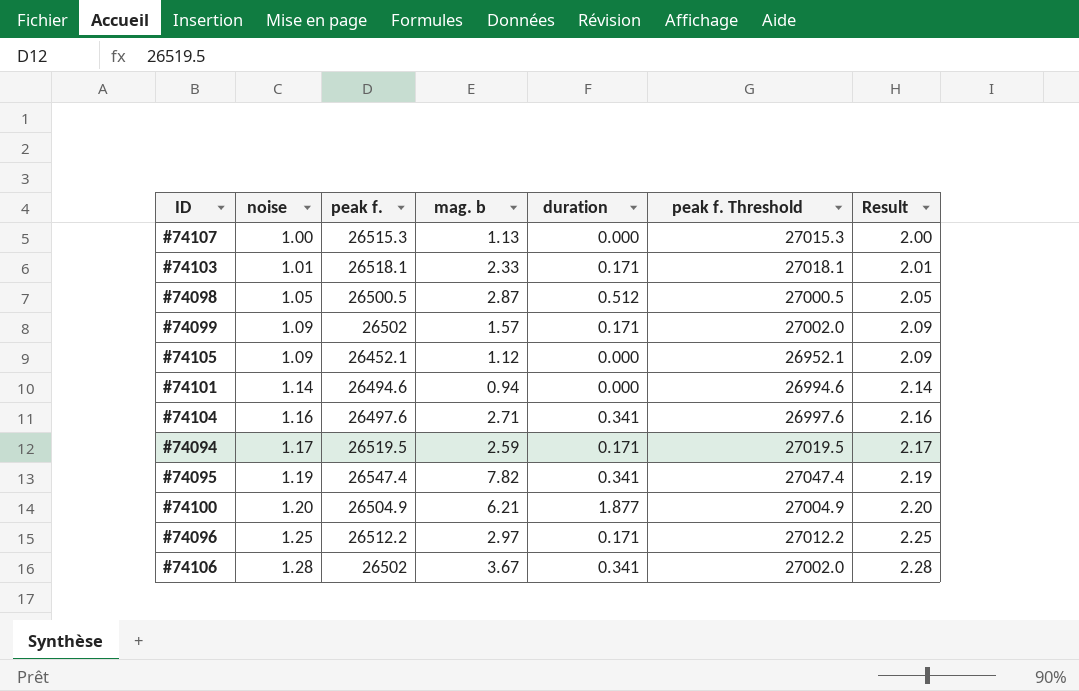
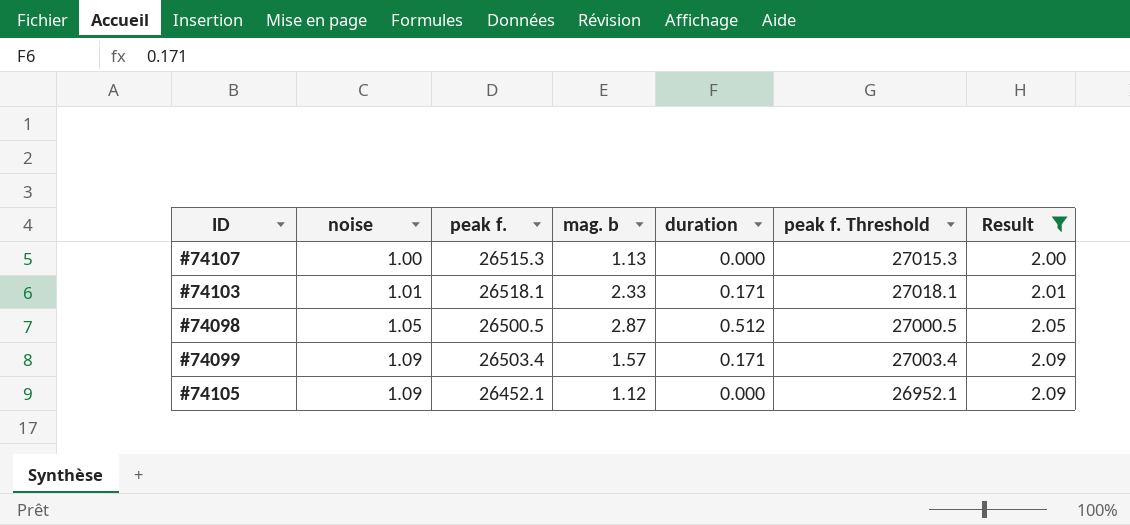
filter: none -> Result <= 2.09
#74099 | peak f.: 26502 -> 26503.4
#74099 | peak f. Threshold: 27002.0 -> 27003.4

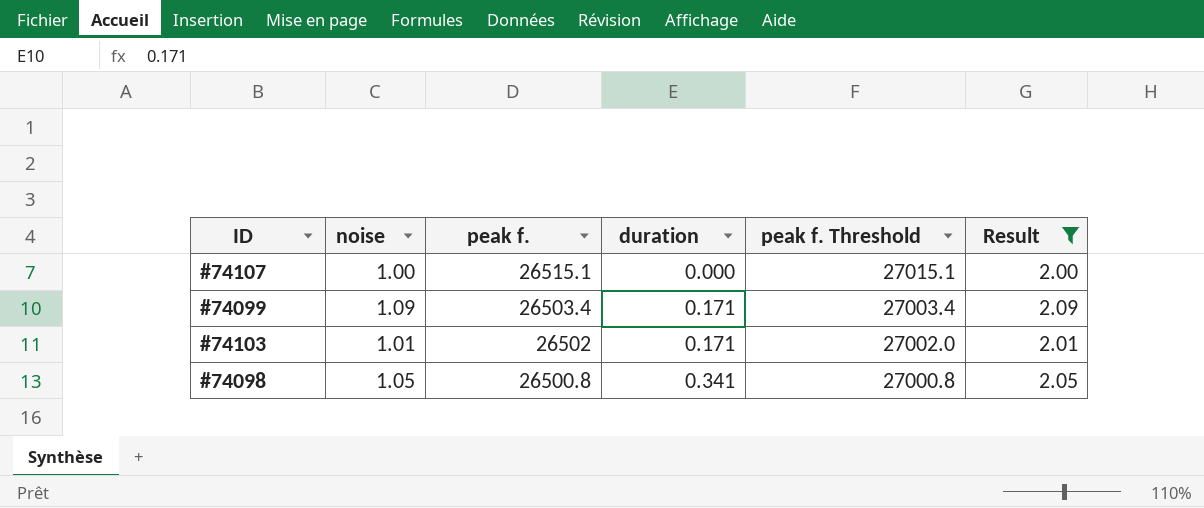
row order: noise ascending -> peak f. descending
column mag. b | position: 4 -> none
row #74105: 1.09 | 26452.1 | 1.12 | 0.000 | 26952.1 | 2.09 -> none
#74107 | peak f.: 26515.3 -> 26515.1
#74107 | peak f. Threshold: 27015.3 -> 27015.1
#74103 | peak f.: 26518.1 -> 26502
#74103 | peak f. Threshold: 27018.1 -> 27002.0
#74098 | peak f.: 26500.5 -> 26500.8
#74098 | duration: 0.512 -> 0.341
#74098 | peak f. Threshold: 27000.5 -> 27000.8

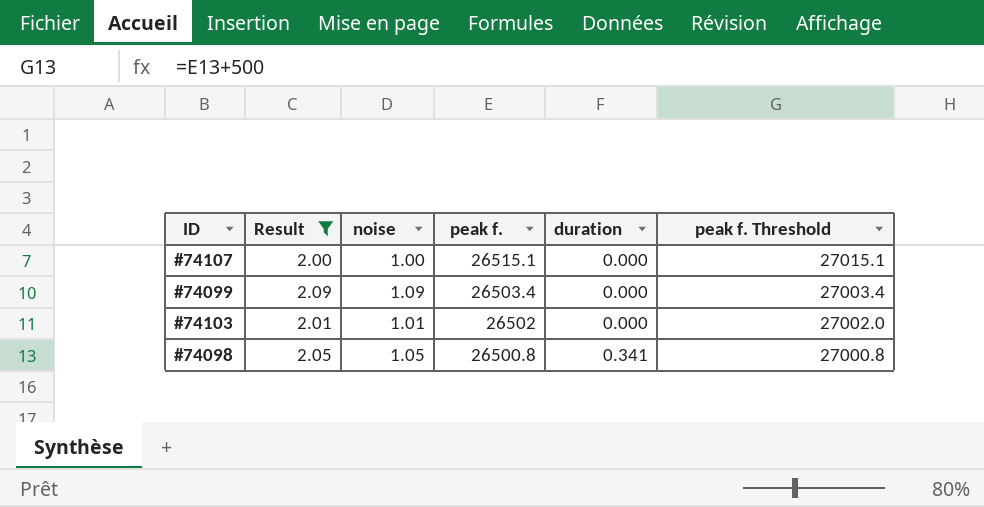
column Result | position: 6 -> 2
#74099 | duration: 0.171 -> 0.000
#74103 | duration: 0.171 -> 0.000

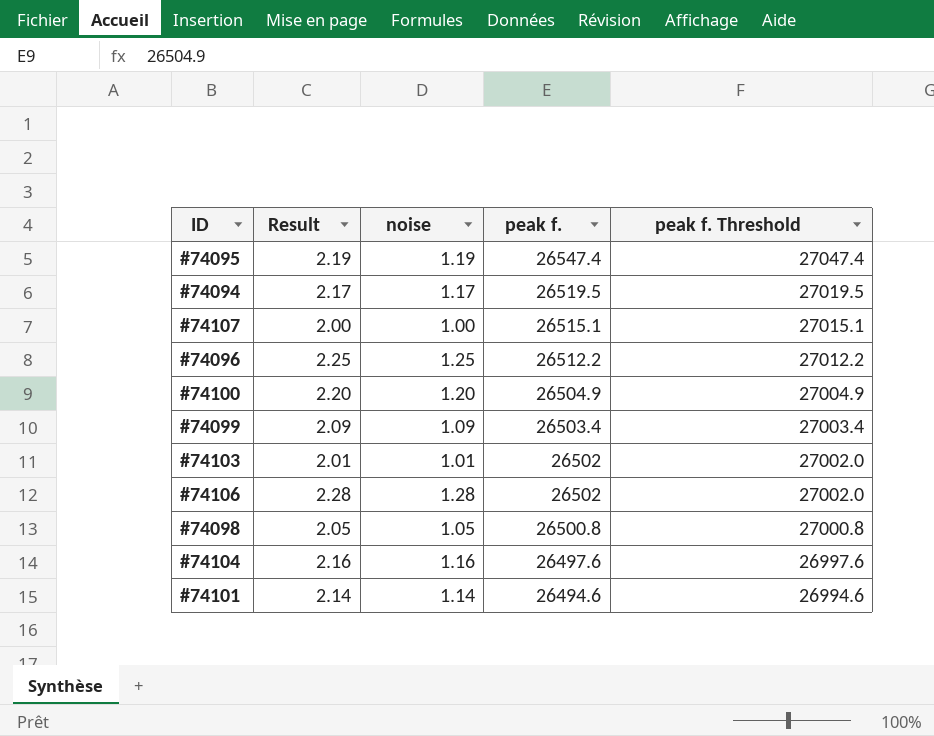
filter: Result <= 2.09 -> none
column duration | position: 5 -> none

